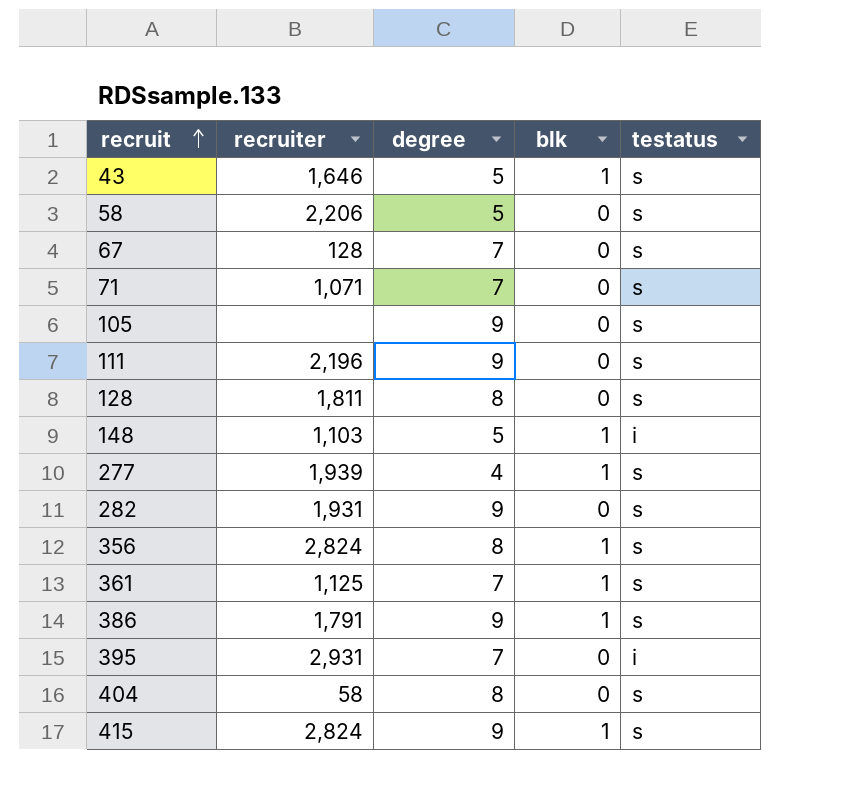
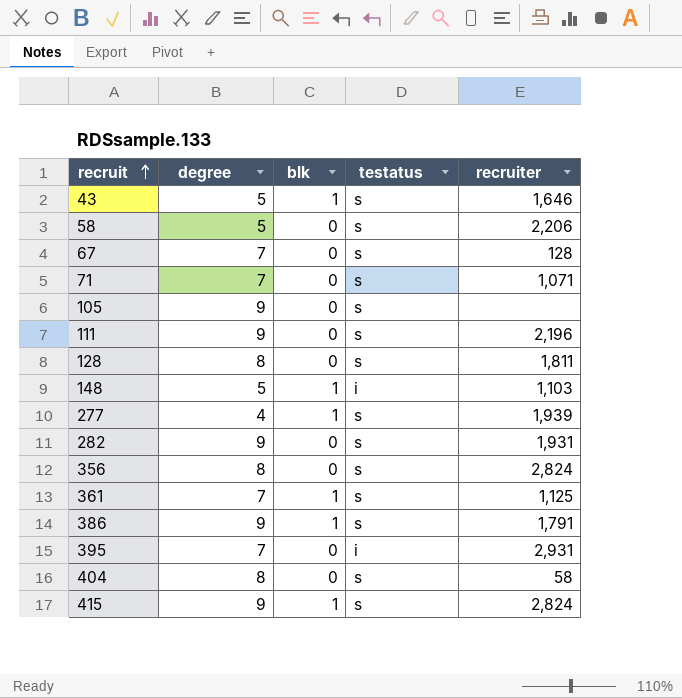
column recruiter | position: 2 -> 5
356 | blk: 1 -> 0

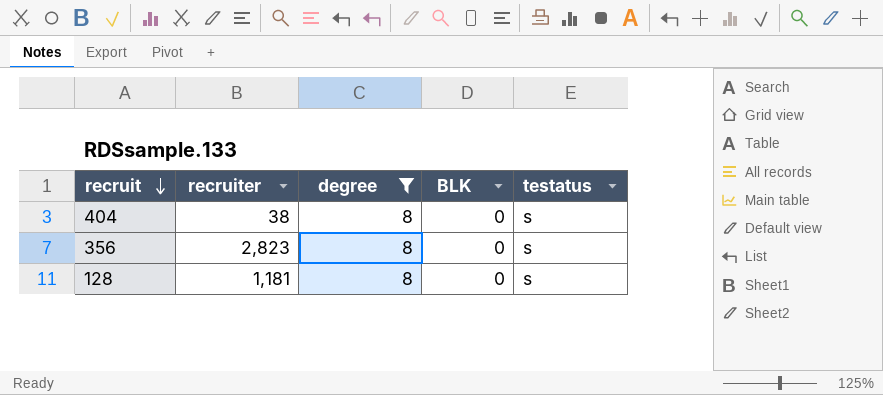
filter: none -> degree = 8
row order: recruit ascending -> recruit descending
column recruiter | position: 5 -> 2
column name: blk -> BLK
404 | recruiter: 58 -> 38
356 | recruiter: 2,824 -> 2,823
128 | recruiter: 1,811 -> 1,181

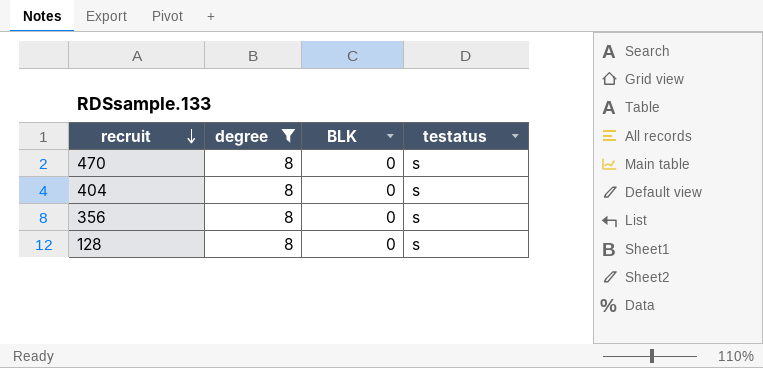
column recruiter | position: 2 -> none
row 470: none -> 8 | 0 | s

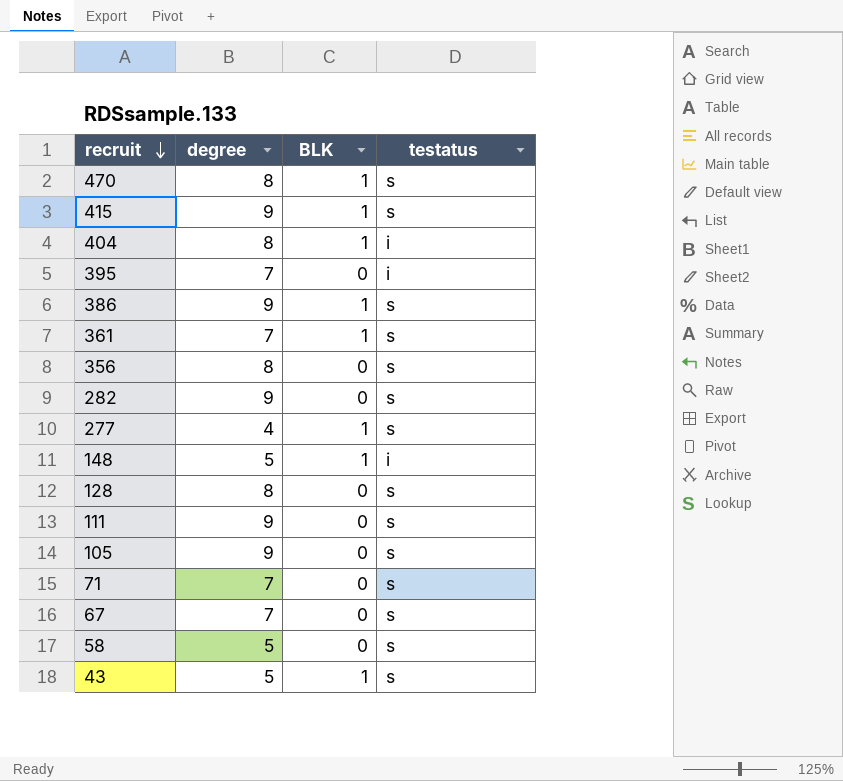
filter: degree = 8 -> none
470 | BLK: 0 -> 1
404 | BLK: 0 -> 1
404 | testatus: s -> i

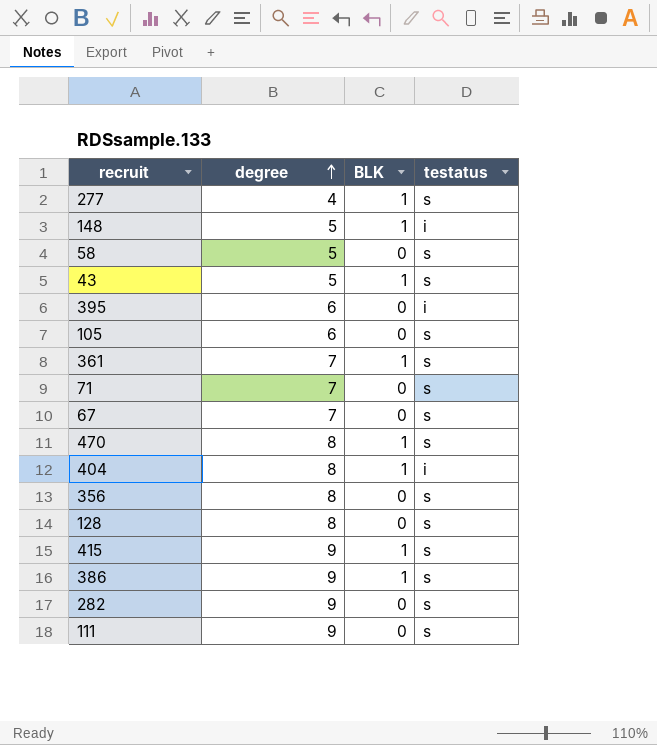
row order: recruit descending -> degree ascending
395 | degree: 7 -> 6
105 | degree: 9 -> 6

